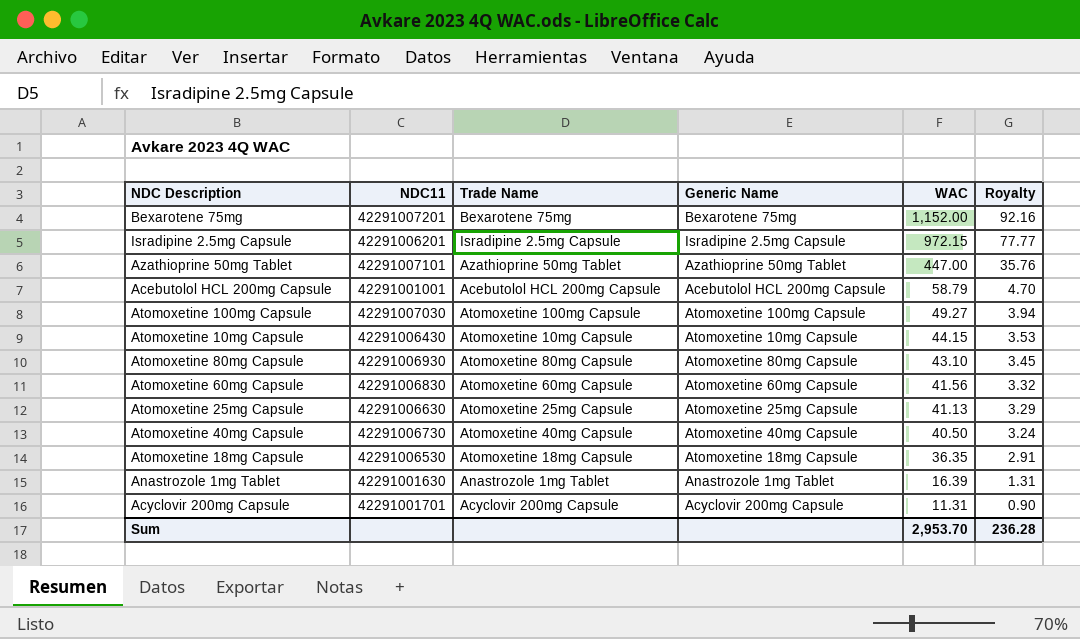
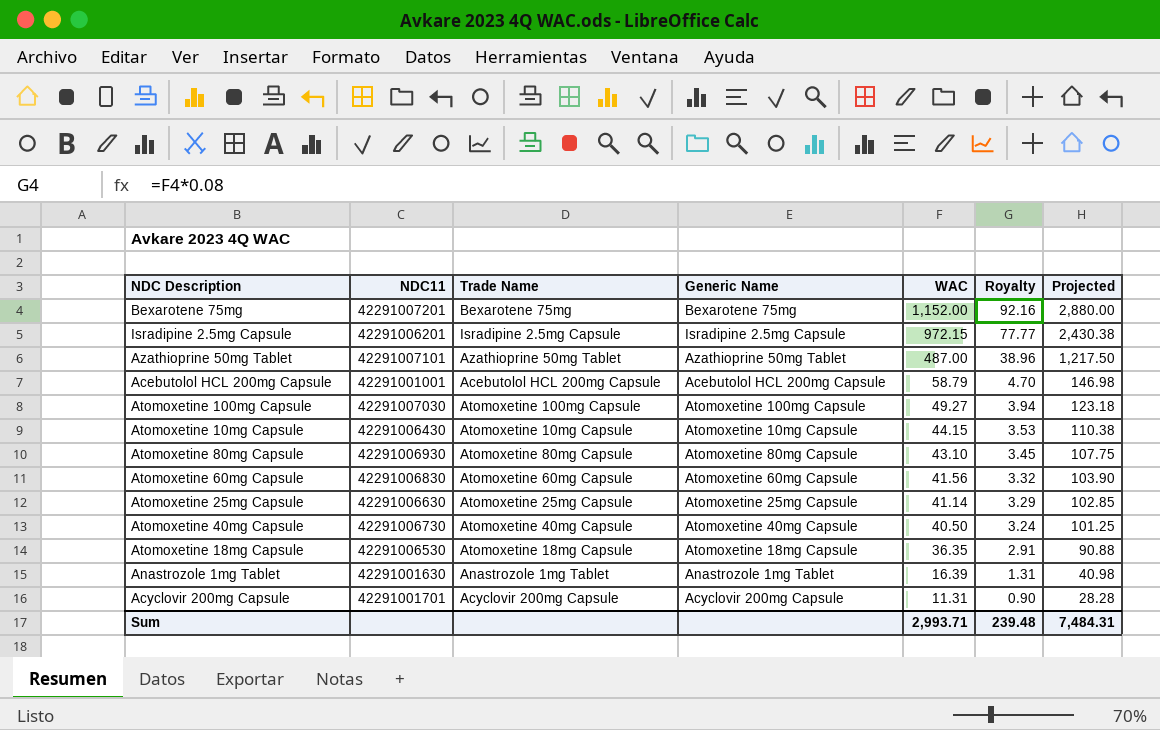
column Projected | formula: none -> [WAC] * 2.5
Azathioprine 50mg Tablet | WAC: 447.00 -> 487.00
Azathioprine 50mg Tablet | Royalty: 35.76 -> 38.96
Atomoxetine 25mg Capsule | WAC: 41.13 -> 41.14
Sum | WAC: 2,953.70 -> 2,993.71
Sum | Royalty: 236.28 -> 239.48

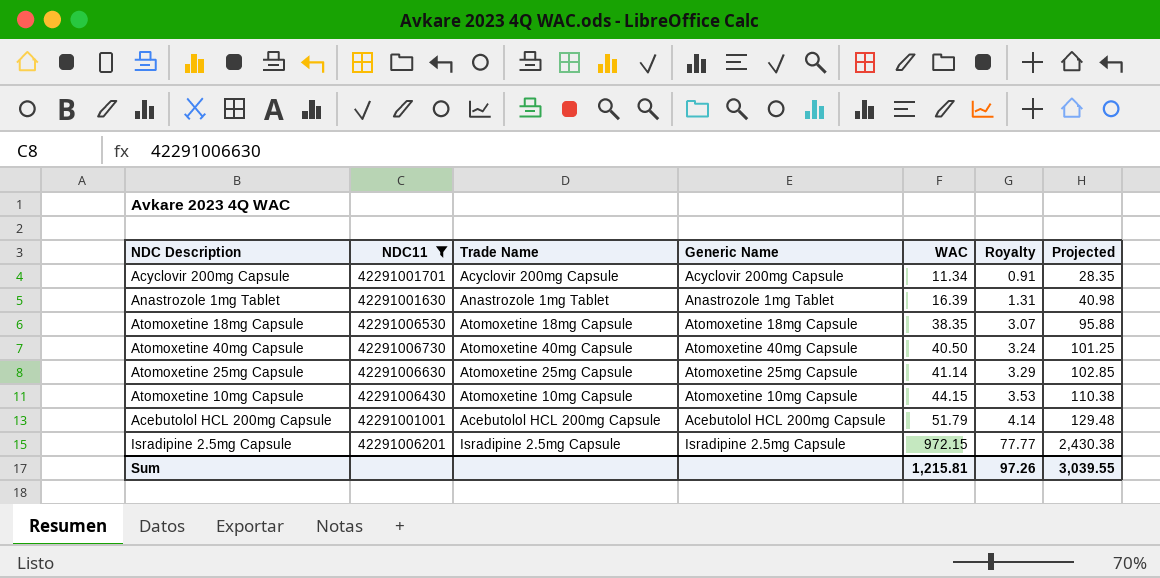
filter: none -> NDC11 <= 42291006730
row order: WAC descending -> WAC ascending
Acyclovir 200mg Capsule | WAC: 11.31 -> 11.34
Acyclovir 200mg Capsule | Royalty: 0.90 -> 0.91
Acyclovir 200mg Capsule | Projected: 28.28 -> 28.35
Atomoxetine 18mg Capsule | WAC: 36.35 -> 38.35
Atomoxetine 18mg Capsule | Royalty: 2.91 -> 3.07
Atomoxetine 18mg Capsule | Projected: 90.88 -> 95.88
Acebutolol HCL 200mg Capsule | WAC: 58.79 -> 51.79
Acebutolol HCL 200mg Capsule | Royalty: 4.70 -> 4.14
Acebutolol HCL 200mg Capsule | Projected: 146.98 -> 129.48
Sum | WAC: 2,993.71 -> 1,215.81
Sum | Royalty: 239.48 -> 97.26
Sum | Projected: 7,484.31 -> 3,039.55

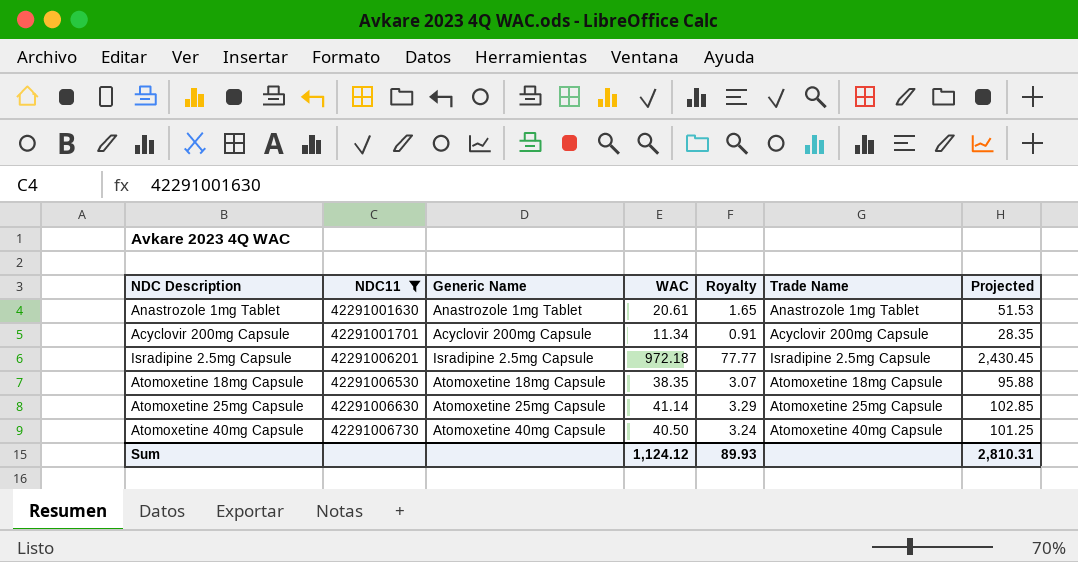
row order: WAC ascending -> NDC11 ascending
column Trade Name | position: 3 -> 6
row Atomoxetine 10mg Capsule: 42291006430 | Atomoxetine 10mg Capsule | Atomoxetine 10mg Capsule | 44.15 | 3.53 | 110.38 -> none
row Acebutolol HCL 200mg Capsule: 42291001001 | Acebutolol HCL 200mg Capsule | Acebutolol HCL 200mg Capsule | 51.79 | 4.14 | 129.48 -> none
Anastrozole 1mg Tablet | WAC: 16.39 -> 20.61
Anastrozole 1mg Tablet | Royalty: 1.31 -> 1.65
Anastrozole 1mg Tablet | Projected: 40.98 -> 51.53
Isradipine 2.5mg Capsule | WAC: 972.15 -> 972.18
Isradipine 2.5mg Capsule | Projected: 2,430.38 -> 2,430.45
Sum | WAC: 1,215.81 -> 1,124.12
Sum | Royalty: 97.26 -> 89.93
Sum | Projected: 3,039.55 -> 2,810.31

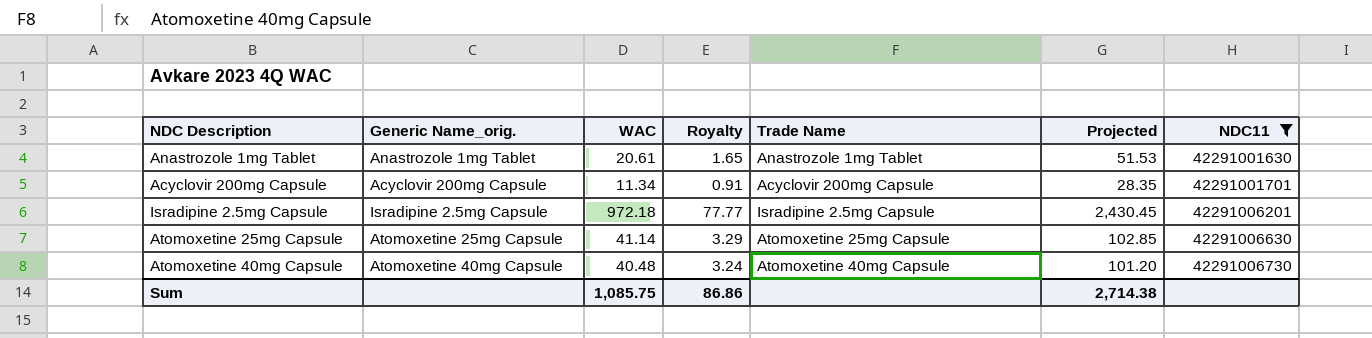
column name: Generic Name -> Generic Name_orig.
column NDC11 | position: 2 -> 7
row Atomoxetine 18mg Capsule: 42291006530 | Atomoxetine 18mg Capsule | 38.35 | 3.07 | Atomoxetine 18mg Capsule | 95.88 -> none
Atomoxetine 40mg Capsule | WAC: 40.50 -> 40.48
Atomoxetine 40mg Capsule | Projected: 101.25 -> 101.20
Sum | WAC: 1,124.12 -> 1,085.75
Sum | Royalty: 89.93 -> 86.86
Sum | Projected: 2,810.31 -> 2,714.38

